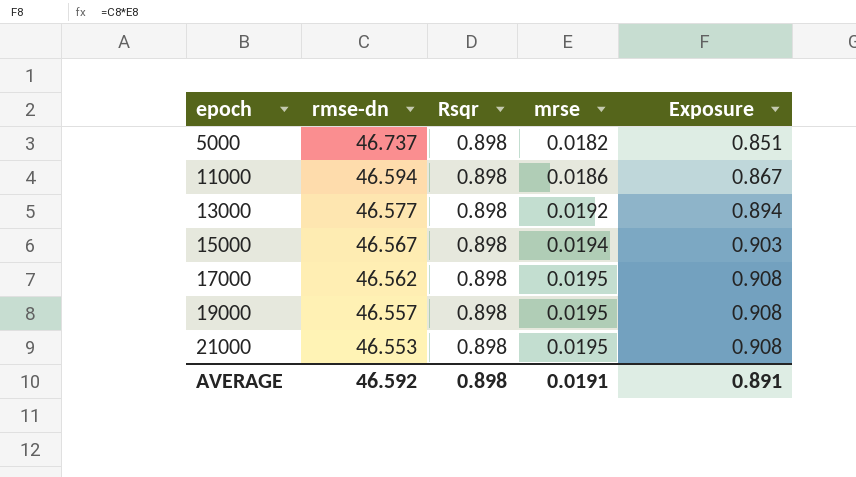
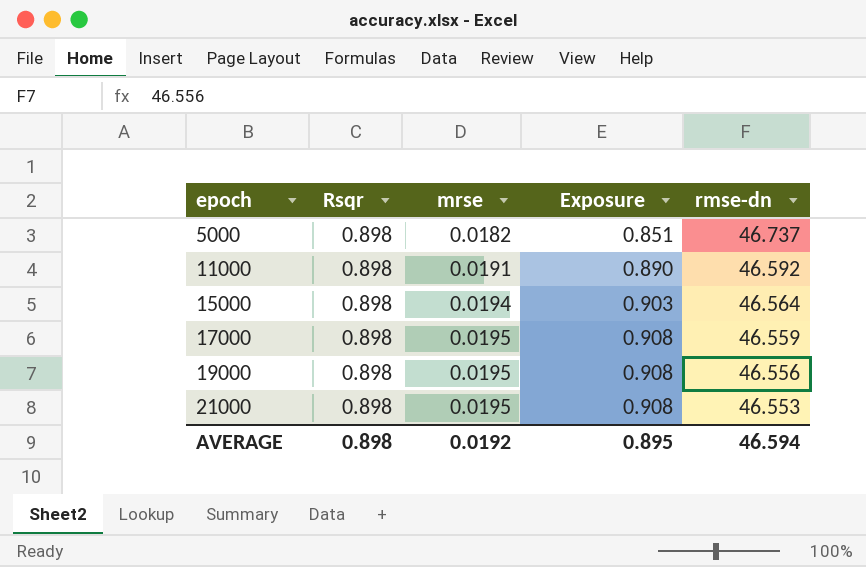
column rmse-dn | position: 2 -> 5
row 13000: 46.577 | 0.898 | 0.0192 | 0.894 -> none
11000 | mrse: 0.0186 -> 0.0191
11000 | Exposure: 0.867 -> 0.890
11000 | rmse-dn: 46.594 -> 46.592
15000 | rmse-dn: 46.567 -> 46.564
17000 | rmse-dn: 46.562 -> 46.559
19000 | rmse-dn: 46.557 -> 46.556
AVERAGE | mrse: 0.0191 -> 0.0192
AVERAGE | Exposure: 0.891 -> 0.895
AVERAGE | rmse-dn: 46.592 -> 46.594

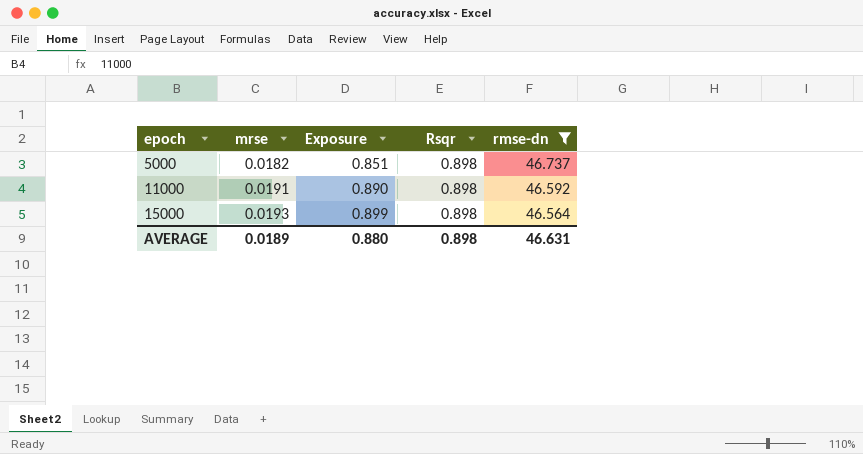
filter: none -> rmse-dn >= 46.564
column Rsqr | position: 2 -> 4
15000 | mrse: 0.0194 -> 0.0193
15000 | Exposure: 0.903 -> 0.899
AVERAGE | mrse: 0.0192 -> 0.0189
AVERAGE | Exposure: 0.895 -> 0.880
AVERAGE | rmse-dn: 46.594 -> 46.631

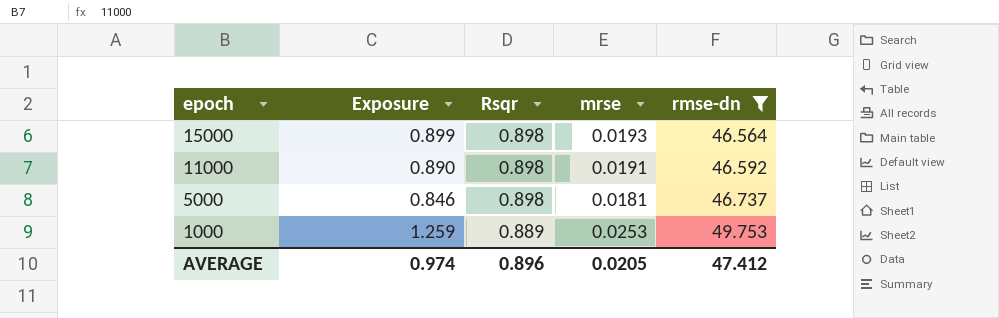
row order: epoch ascending -> epoch descending
column mrse | position: 2 -> 4
5000 | Exposure: 0.851 -> 0.846
5000 | mrse: 0.0182 -> 0.0181
row 1000: none -> 1.259 | 0.889 | 0.0253 | 49.753
AVERAGE | Exposure: 0.880 -> 0.974
AVERAGE | Rsqr: 0.898 -> 0.896
AVERAGE | mrse: 0.0189 -> 0.0205
AVERAGE | rmse-dn: 46.631 -> 47.412

